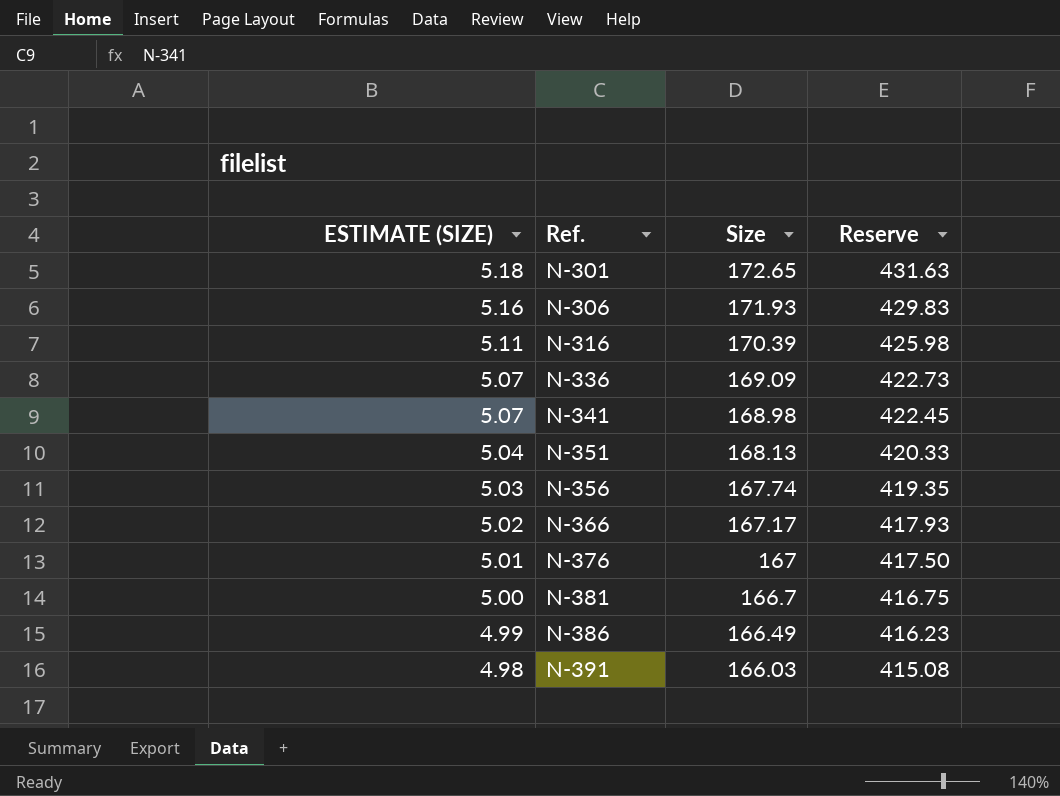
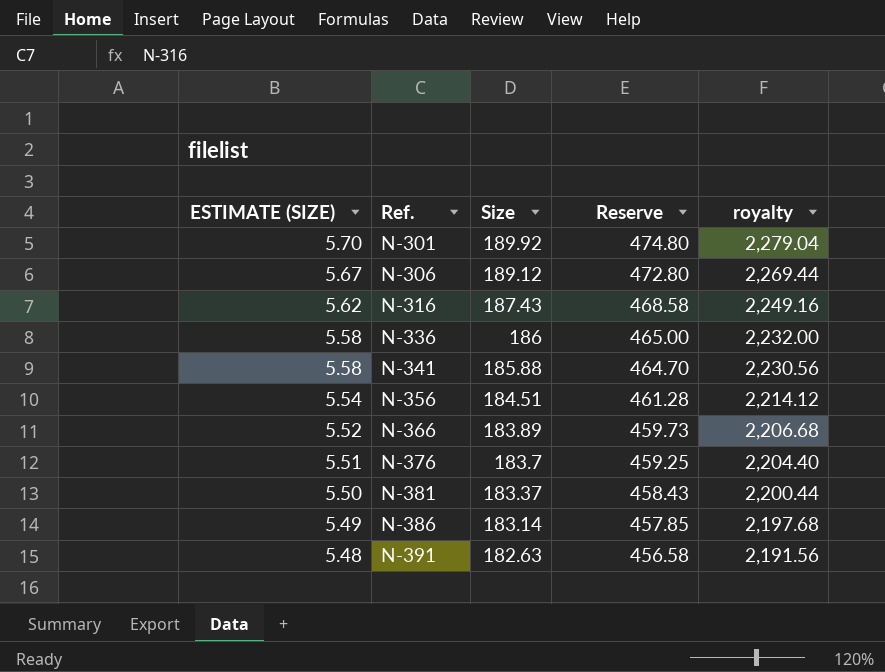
column royalty | formula: none -> [Size] * 12
row N-351: 5.04 | 168.13 | 420.33 -> none
N-301 | ESTIMATE (SIZE): 5.18 -> 5.70
N-301 | Size: 172.65 -> 189.92
N-301 | Reserve: 431.63 -> 474.80
N-306 | ESTIMATE (SIZE): 5.16 -> 5.67
N-306 | Size: 171.93 -> 189.12
N-306 | Reserve: 429.83 -> 472.80
N-316 | ESTIMATE (SIZE): 5.11 -> 5.62
N-316 | Size: 170.39 -> 187.43
N-316 | Reserve: 425.98 -> 468.58
N-336 | ESTIMATE (SIZE): 5.07 -> 5.58
N-336 | Size: 169.09 -> 186
N-336 | Reserve: 422.73 -> 465.00
N-341 | ESTIMATE (SIZE): 5.07 -> 5.58
N-341 | Size: 168.98 -> 185.88
N-341 | Reserve: 422.45 -> 464.70
N-356 | ESTIMATE (SIZE): 5.03 -> 5.54
N-356 | Size: 167.74 -> 184.51
N-356 | Reserve: 419.35 -> 461.28
N-366 | ESTIMATE (SIZE): 5.02 -> 5.52
N-366 | Size: 167.17 -> 183.89
N-366 | Reserve: 417.93 -> 459.73
N-376 | ESTIMATE (SIZE): 5.01 -> 5.51
N-376 | Size: 167 -> 183.7
N-376 | Reserve: 417.50 -> 459.25
N-381 | ESTIMATE (SIZE): 5.00 -> 5.50
N-381 | Size: 166.7 -> 183.37
N-381 | Reserve: 416.75 -> 458.43
N-386 | ESTIMATE (SIZE): 4.99 -> 5.49
N-386 | Size: 166.49 -> 183.14
N-386 | Reserve: 416.23 -> 457.85
N-391 | ESTIMATE (SIZE): 4.98 -> 5.48
N-391 | Size: 166.03 -> 182.63
N-391 | Reserve: 415.08 -> 456.58

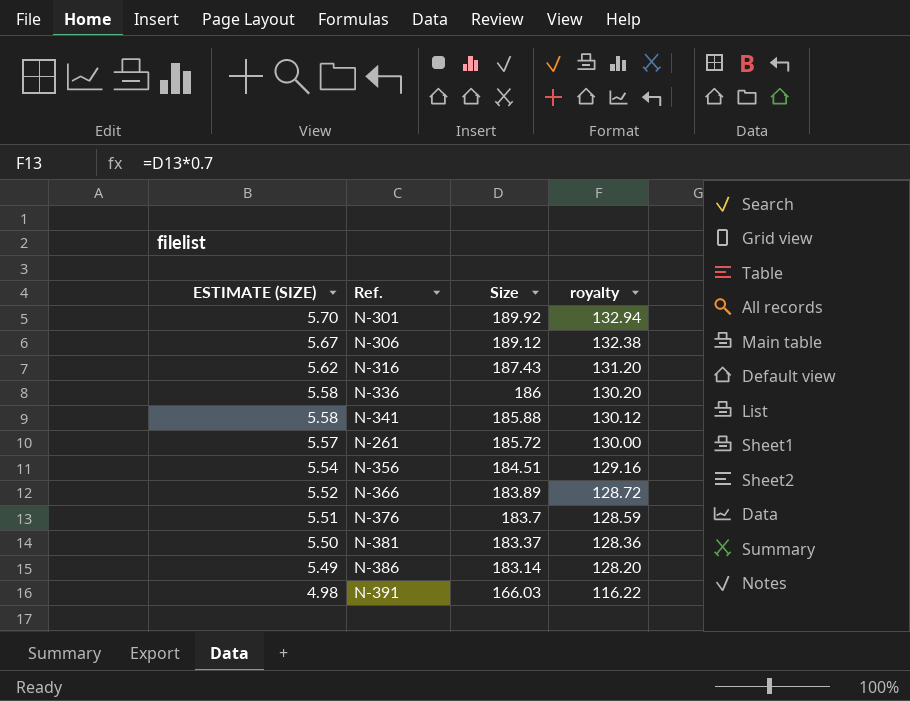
column Reserve | formula: [Size] * 2.5 -> none
column royalty | formula: [Size] * 12 -> [Size] * 0.7
row N-261: none -> 5.57 | 185.72 | 130.00
N-391 | ESTIMATE (SIZE): 5.48 -> 4.98
N-391 | Size: 182.63 -> 166.03

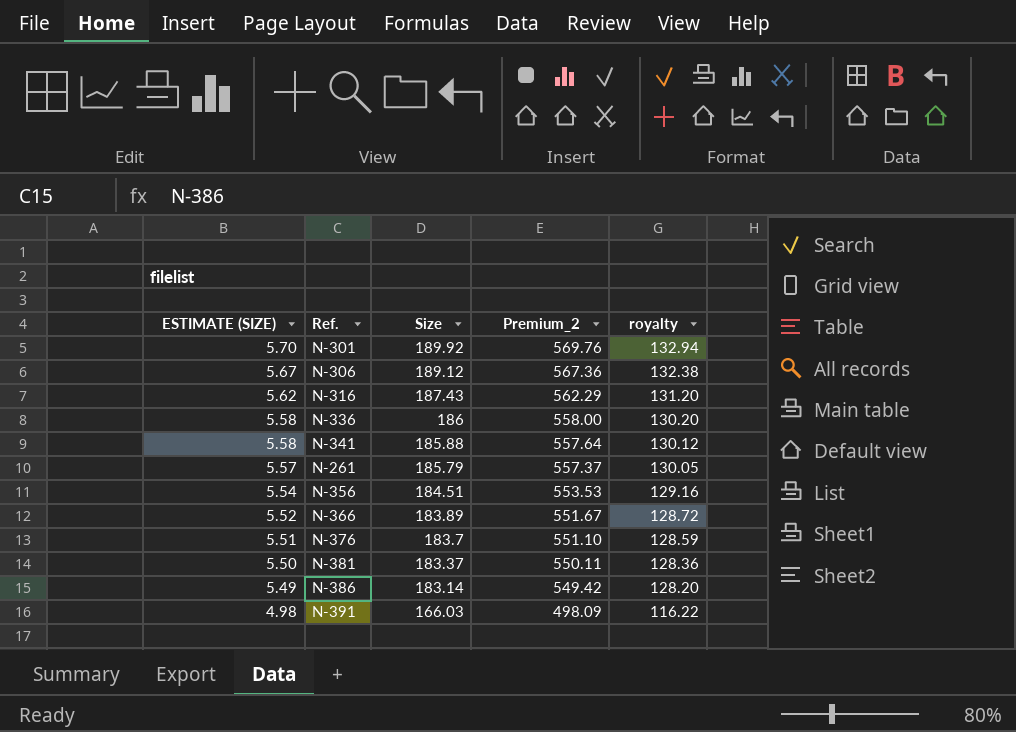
column Premium_2 | formula: none -> [Size] * 3
N-261 | Size: 185.72 -> 185.79
N-261 | royalty: 130.00 -> 130.05

